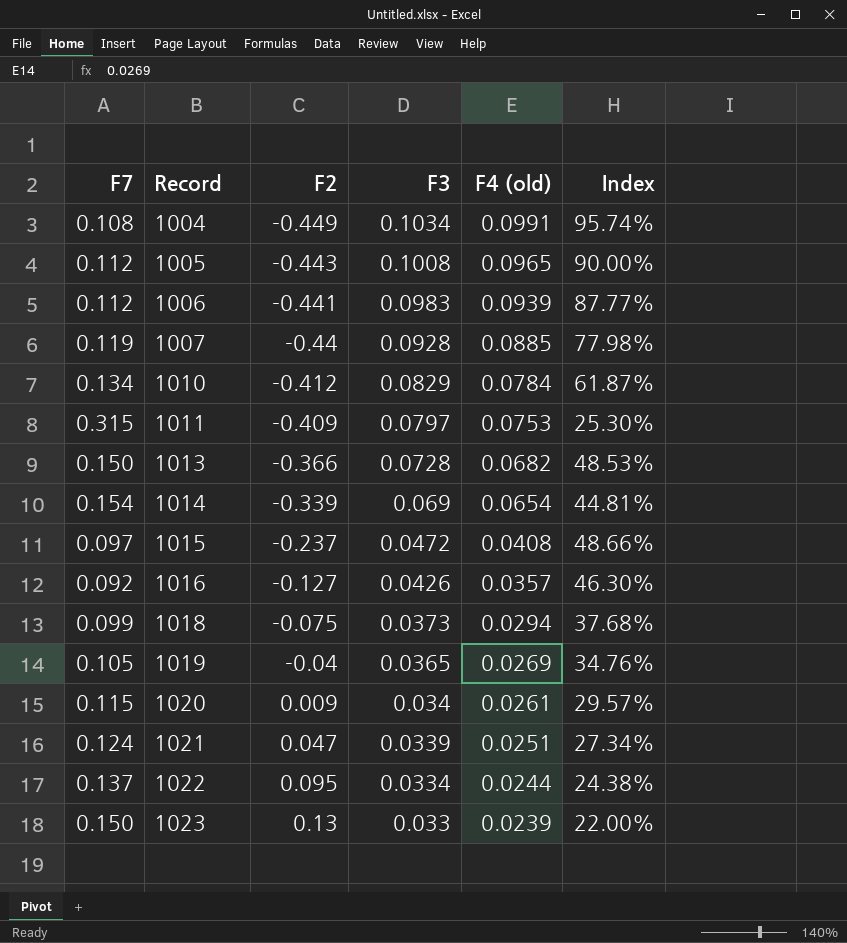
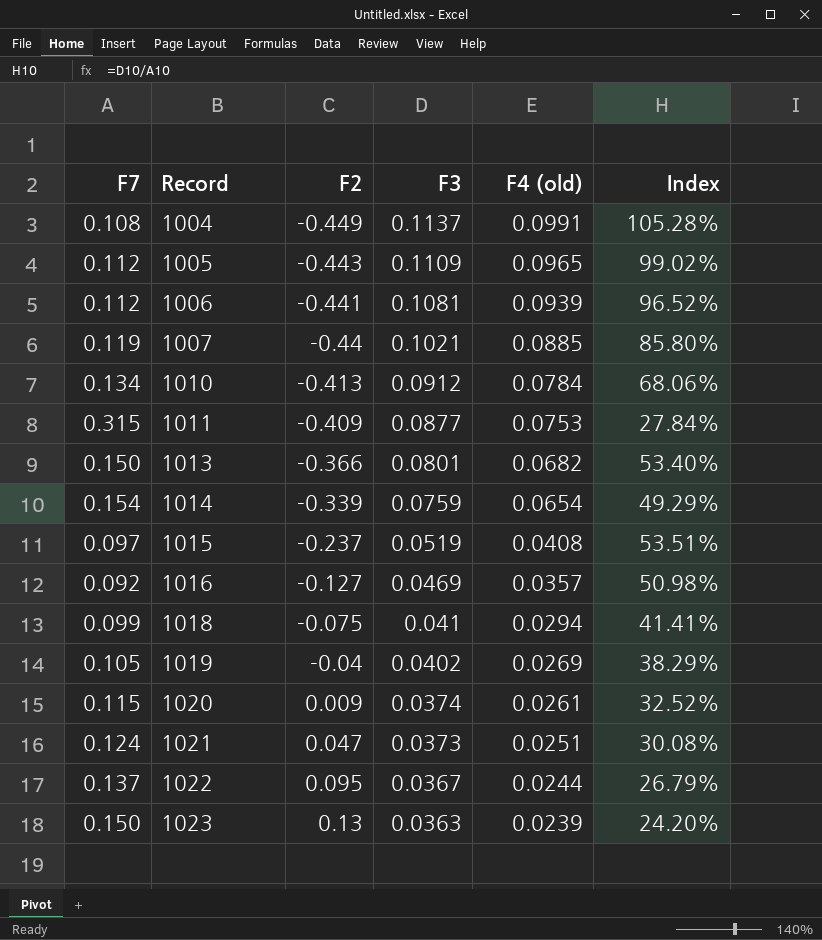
1004 | F3: 0.1034 -> 0.1137
1004 | Index: 95.74% -> 105.28%
1005 | F3: 0.1008 -> 0.1109
1005 | Index: 90.00% -> 99.02%
1006 | F3: 0.0983 -> 0.1081
1006 | Index: 87.77% -> 96.52%
1007 | F3: 0.0928 -> 0.1021
1007 | Index: 77.98% -> 85.80%
1010 | F2: -0.412 -> -0.413
1010 | F3: 0.0829 -> 0.0912
1010 | Index: 61.87% -> 68.06%
1011 | F3: 0.0797 -> 0.0877
1011 | Index: 25.30% -> 27.84%
1013 | F3: 0.0728 -> 0.0801
1013 | Index: 48.53% -> 53.40%
1014 | F3: 0.069 -> 0.0759
1014 | Index: 44.81% -> 49.29%
1015 | F3: 0.0472 -> 0.0519
1015 | Index: 48.66% -> 53.51%
1016 | F3: 0.0426 -> 0.0469
1016 | Index: 46.30% -> 50.98%
1018 | F3: 0.0373 -> 0.041
1018 | Index: 37.68% -> 41.41%
1019 | F3: 0.0365 -> 0.0402
1019 | Index: 34.76% -> 38.29%
1020 | F3: 0.034 -> 0.0374
1020 | Index: 29.57% -> 32.52%
1021 | F3: 0.0339 -> 0.0373
1021 | Index: 27.34% -> 30.08%
1022 | F3: 0.0334 -> 0.0367
1022 | Index: 24.38% -> 26.79%
1023 | F3: 0.033 -> 0.0363
1023 | Index: 22.00% -> 24.20%

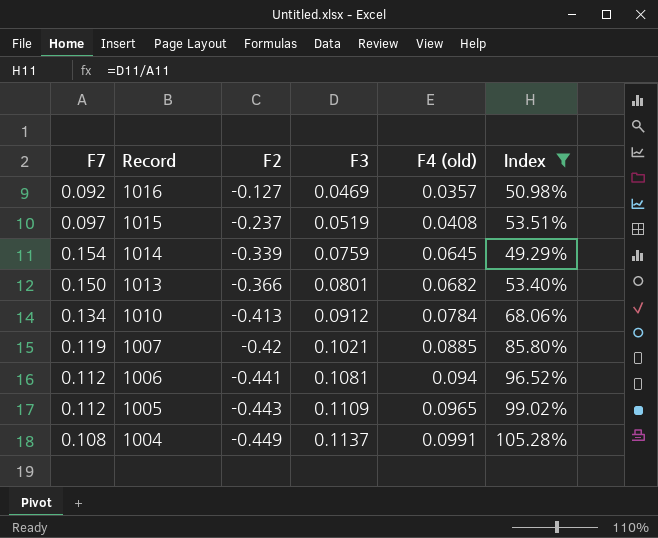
filter: none -> Index >= 49.29%
row order: Record ascending -> Record descending
1014 | F4 (old): 0.0654 -> 0.0645
1007 | F2: -0.44 -> -0.42
1006 | F4 (old): 0.0939 -> 0.094

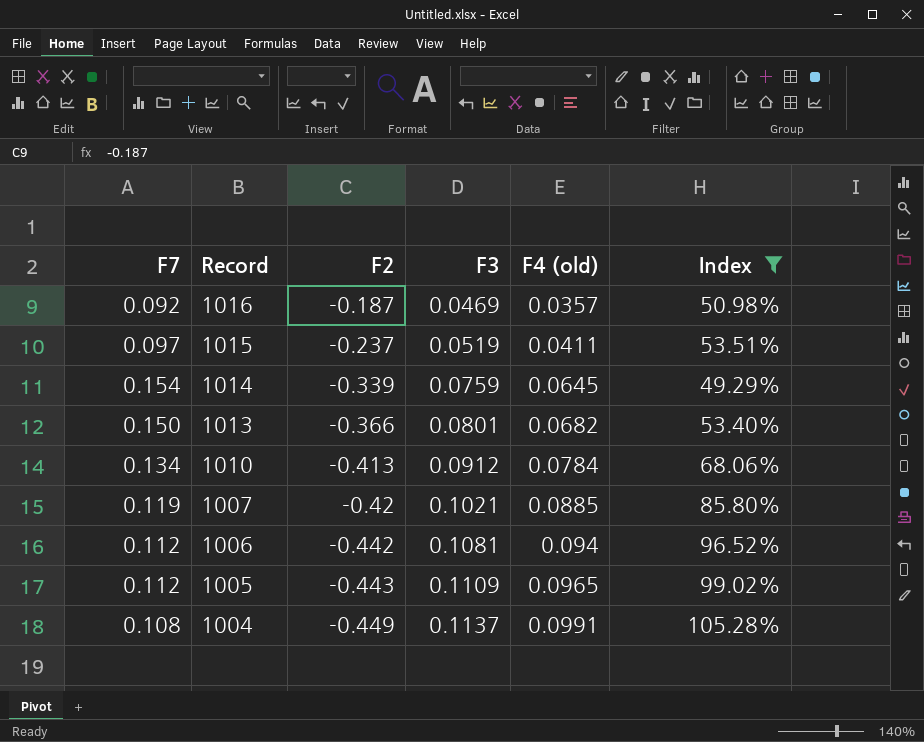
1016 | F2: -0.127 -> -0.187
1015 | F4 (old): 0.0408 -> 0.0411
1006 | F2: -0.441 -> -0.442

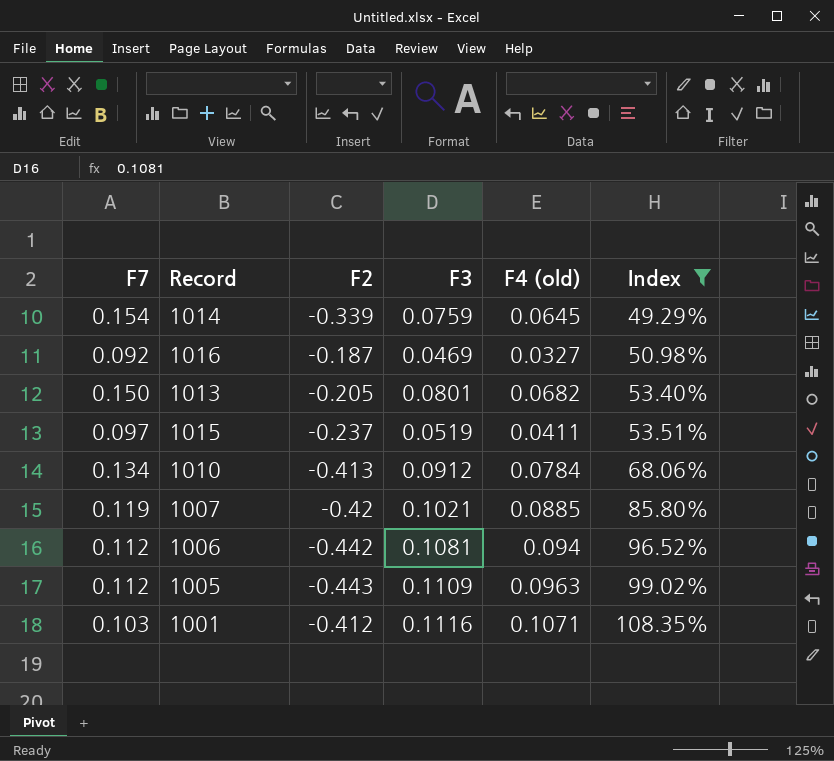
row order: Record descending -> Index ascending
row 1004: 0.108 | -0.449 | 0.1137 | 0.0991 | 105.28% -> none
1016 | F4 (old): 0.0357 -> 0.0327
1013 | F2: -0.366 -> -0.205
1005 | F4 (old): 0.0965 -> 0.0963
row 1001: none -> 0.103 | -0.412 | 0.1116 | 0.1071 | 108.35%

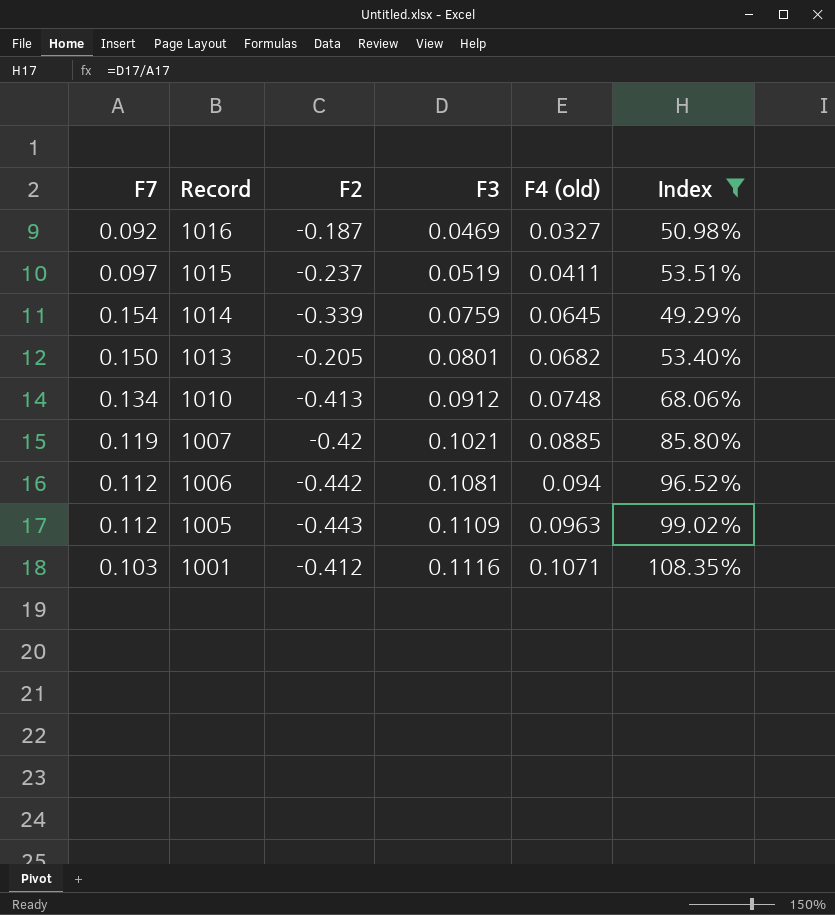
row order: Index ascending -> Record descending
1010 | F4 (old): 0.0784 -> 0.0748

